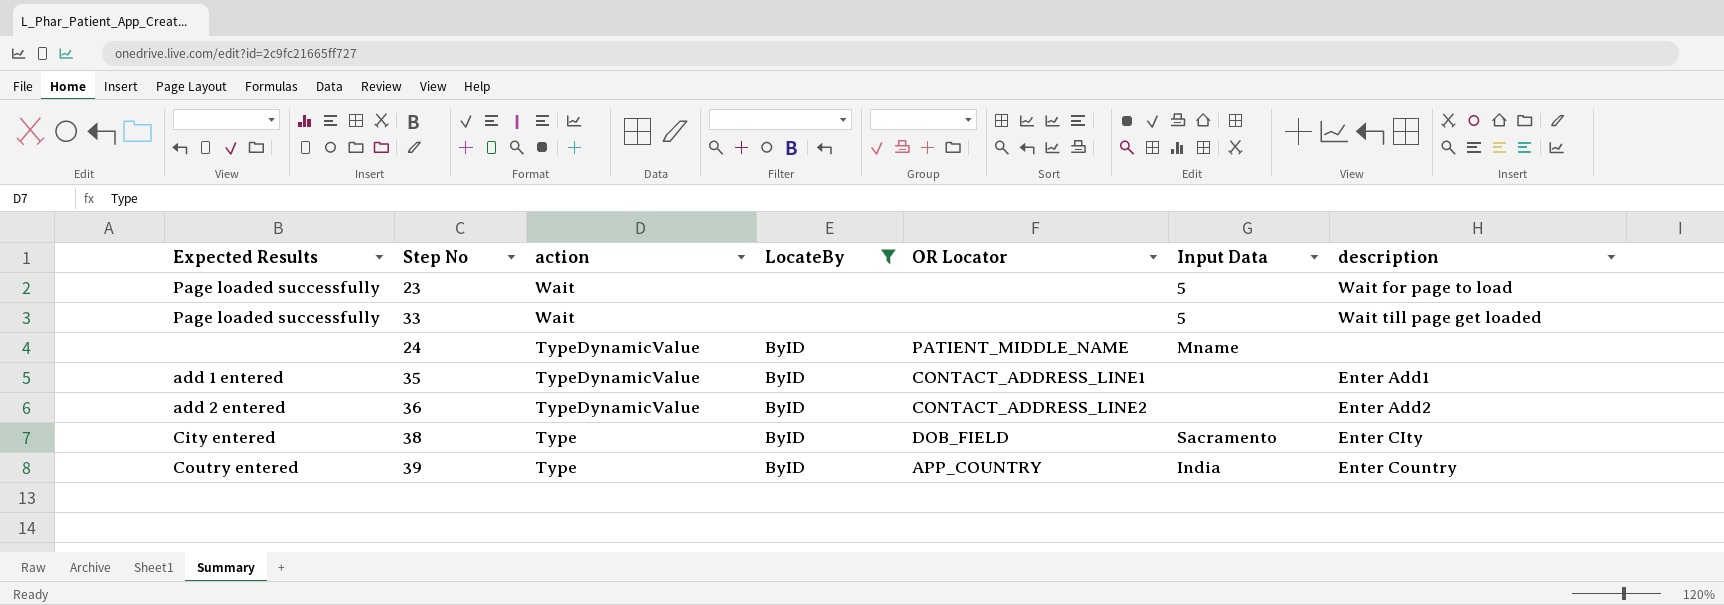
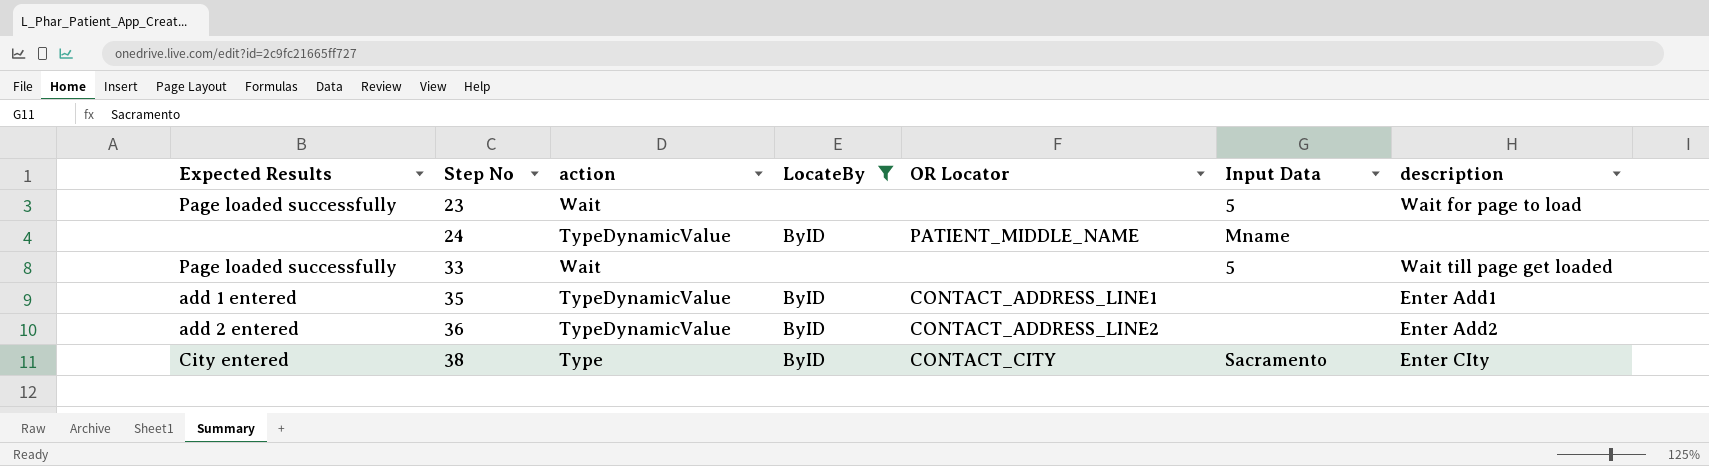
row order: action descending -> Step No ascending
row 39: Coutry entered | Type | ByID | APP_COUNTRY | India | Enter Country -> none
38 | OR Locator: DOB_FIELD -> CONTACT_CITY

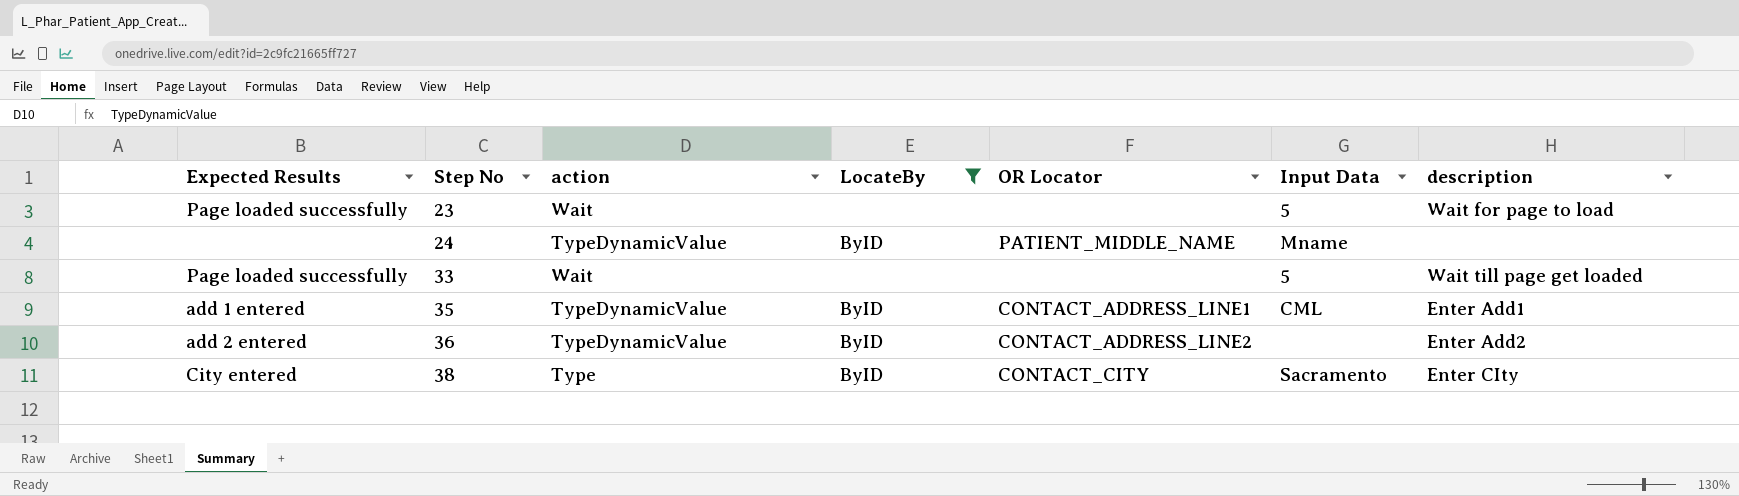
35 | Input Data: none -> CML

